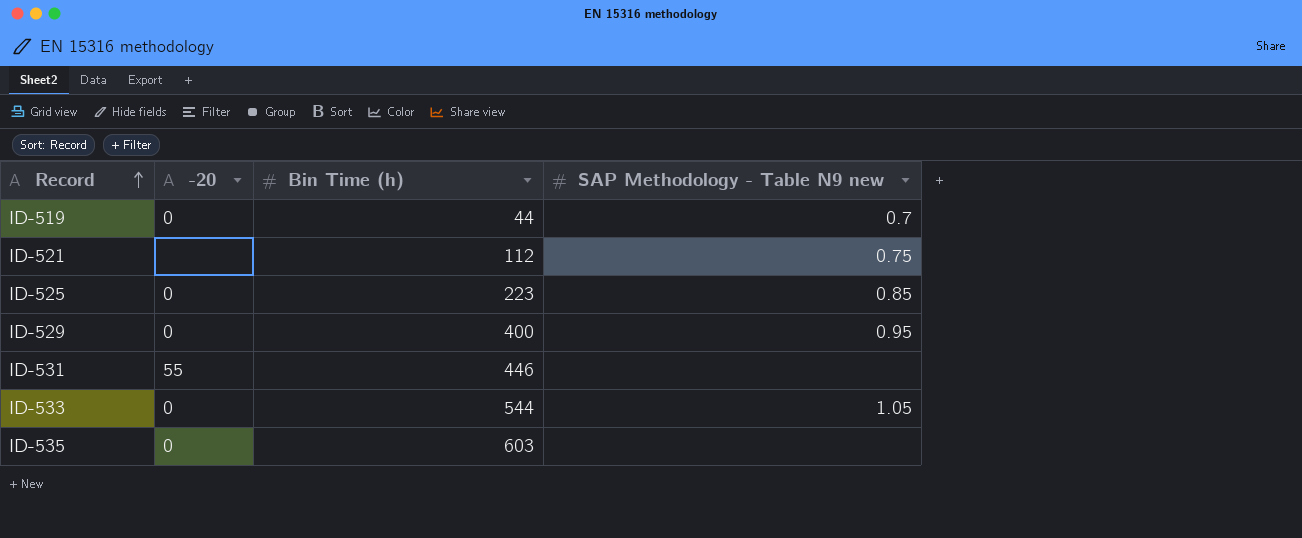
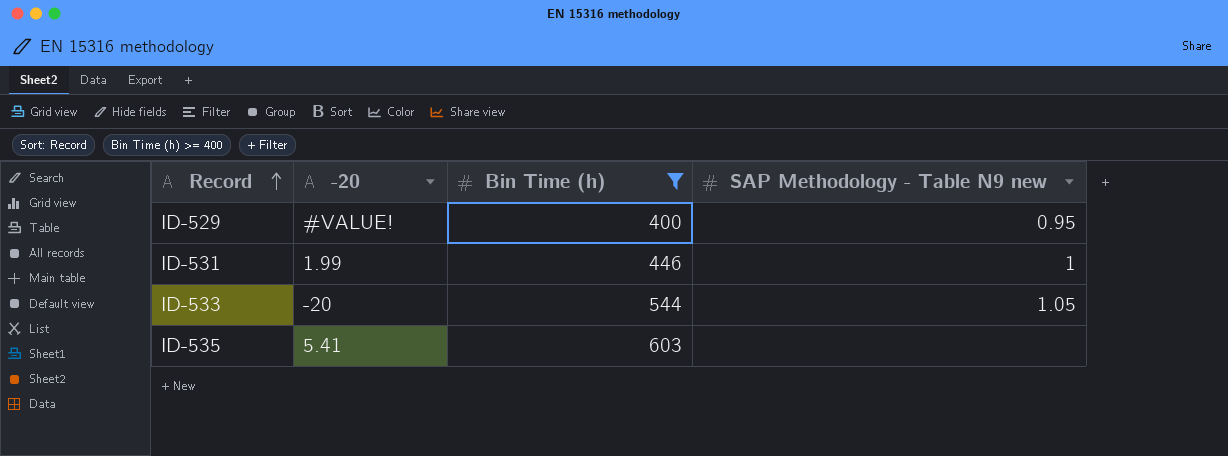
filter: none -> Bin Time (h) >= 400
ID-529 | -20: 0 -> #VALUE!
ID-531 | -20: 55 -> 1.99
ID-531 | SAP Methodology - Table N9 new: none -> 1
ID-533 | -20: 0 -> -20
ID-535 | -20: 0 -> 5.41

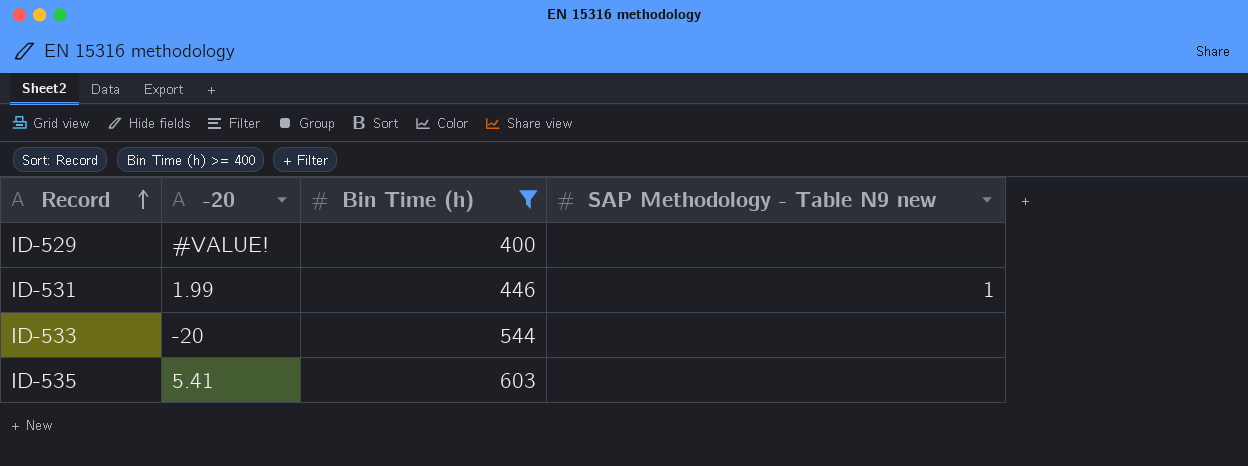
ID-529 | SAP Methodology - Table N9 new: 0.95 -> none
ID-533 | SAP Methodology - Table N9 new: 1.05 -> none

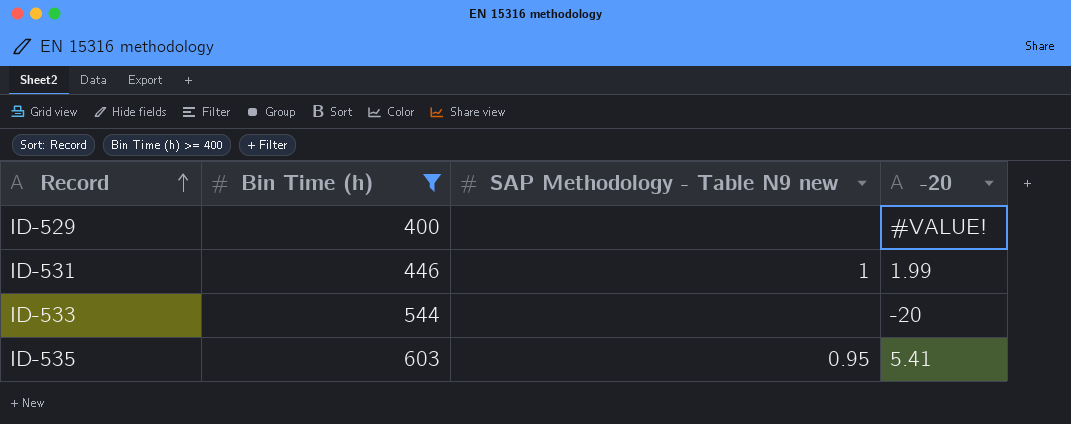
column -20 | position: 2 -> 4
ID-535 | SAP Methodology - Table N9 new: none -> 0.95

